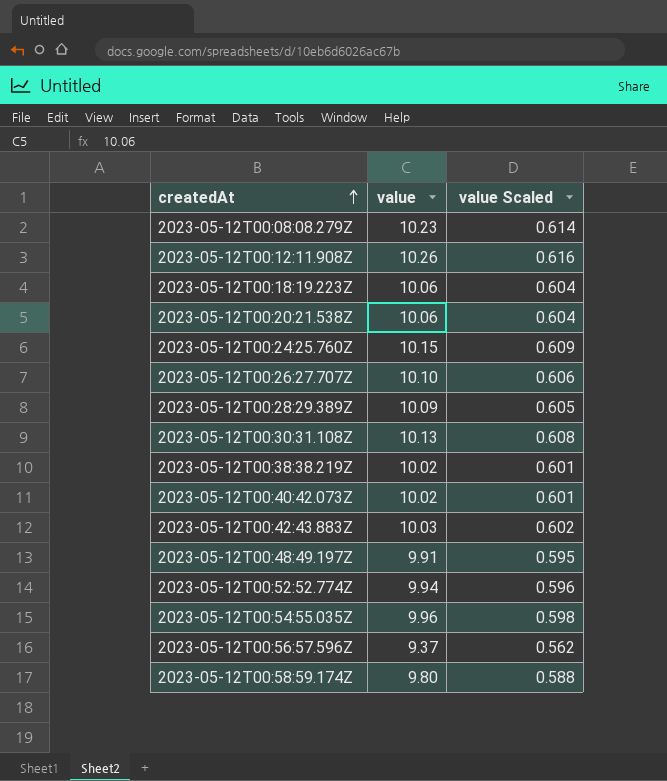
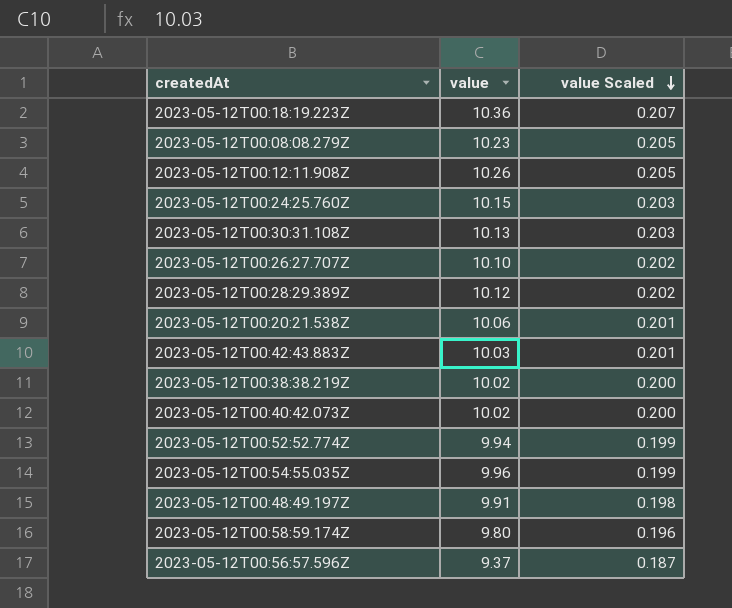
row order: createdAt ascending -> value Scaled descending
column value Scaled | formula: [value] * 0.06 -> [value] * 0.02
2023-05-12T00:18:19.223Z | value: 10.06 -> 10.36
2023-05-12T00:28:29.389Z | value: 10.09 -> 10.12

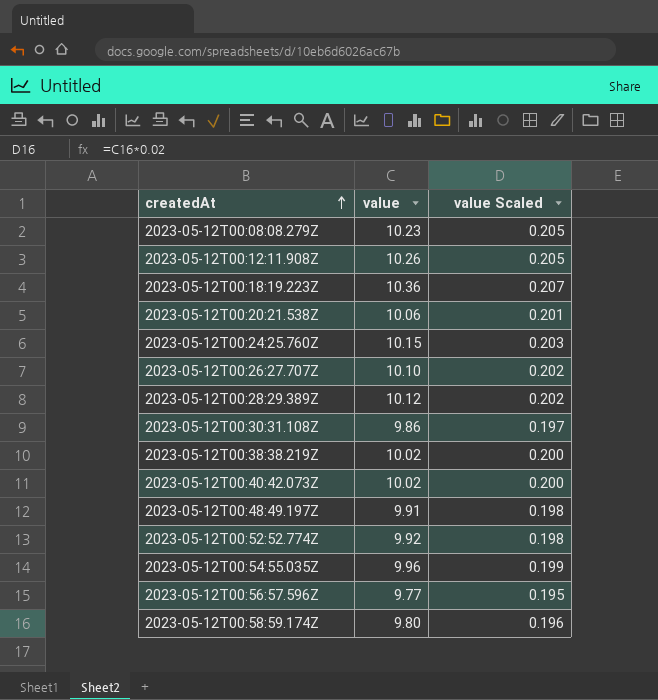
row order: value Scaled descending -> createdAt ascending
row 2023-05-12T00:42:43.883Z: 10.03 | 0.201 -> none
2023-05-12T00:30:31.108Z | value: 10.13 -> 9.86
2023-05-12T00:30:31.108Z | value Scaled: 0.203 -> 0.197
2023-05-12T00:52:52.774Z | value: 9.94 -> 9.92
2023-05-12T00:52:52.774Z | value Scaled: 0.199 -> 0.198
2023-05-12T00:56:57.596Z | value: 9.37 -> 9.77
2023-05-12T00:56:57.596Z | value Scaled: 0.187 -> 0.195

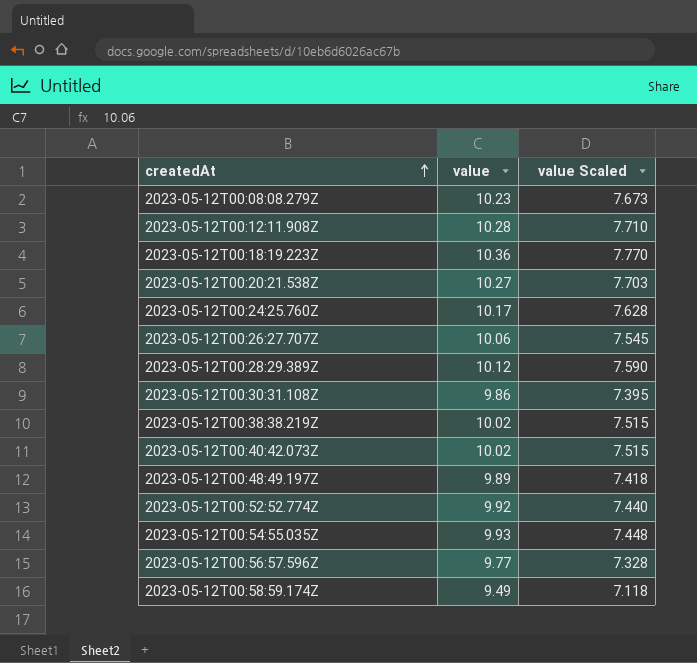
column value Scaled | formula: [value] * 0.02 -> [value] * 0.75
2023-05-12T00:12:11.908Z | value: 10.26 -> 10.28
2023-05-12T00:20:21.538Z | value: 10.06 -> 10.27
2023-05-12T00:24:25.760Z | value: 10.15 -> 10.17
2023-05-12T00:26:27.707Z | value: 10.10 -> 10.06
2023-05-12T00:48:49.197Z | value: 9.91 -> 9.89
2023-05-12T00:54:55.035Z | value: 9.96 -> 9.93
2023-05-12T00:58:59.174Z | value: 9.80 -> 9.49

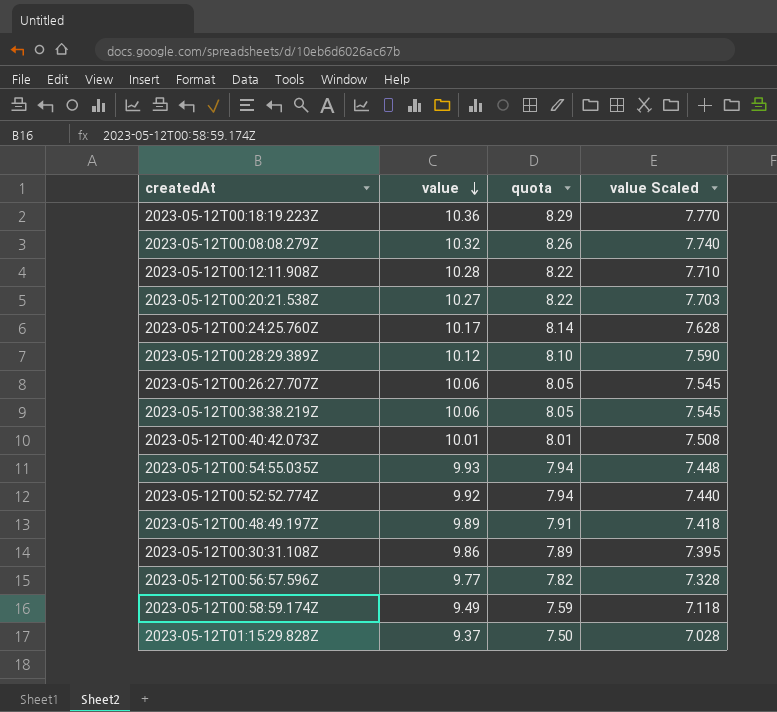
row order: createdAt ascending -> value descending
column quota | formula: none -> [value] * 0.8
2023-05-12T00:08:08.279Z | value: 10.23 -> 10.32
2023-05-12T00:08:08.279Z | value Scaled: 7.673 -> 7.740
2023-05-12T00:38:38.219Z | value: 10.02 -> 10.06
2023-05-12T00:38:38.219Z | value Scaled: 7.515 -> 7.545
2023-05-12T00:40:42.073Z | value: 10.02 -> 10.01
2023-05-12T00:40:42.073Z | value Scaled: 7.515 -> 7.508
row 2023-05-12T01:15:29.828Z: none -> 9.37 | 7.50 | 7.028

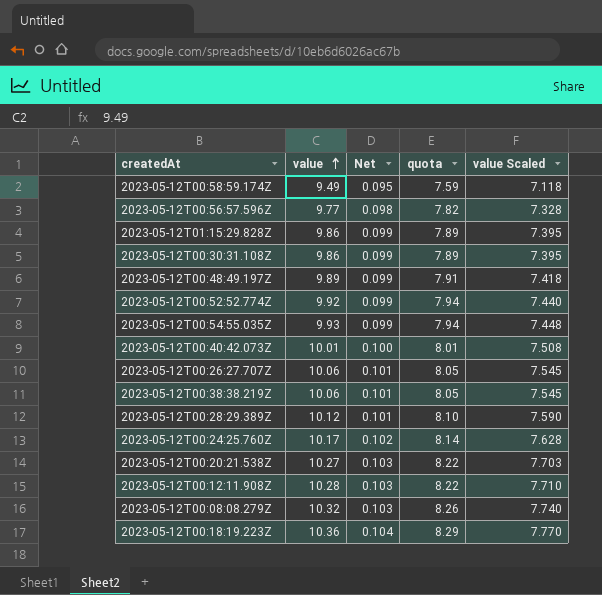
row order: value descending -> value ascending
column Net | formula: none -> [value] * 0.01
2023-05-12T01:15:29.828Z | value: 9.37 -> 9.86
2023-05-12T01:15:29.828Z | quota: 7.50 -> 7.89
2023-05-12T01:15:29.828Z | value Scaled: 7.028 -> 7.395

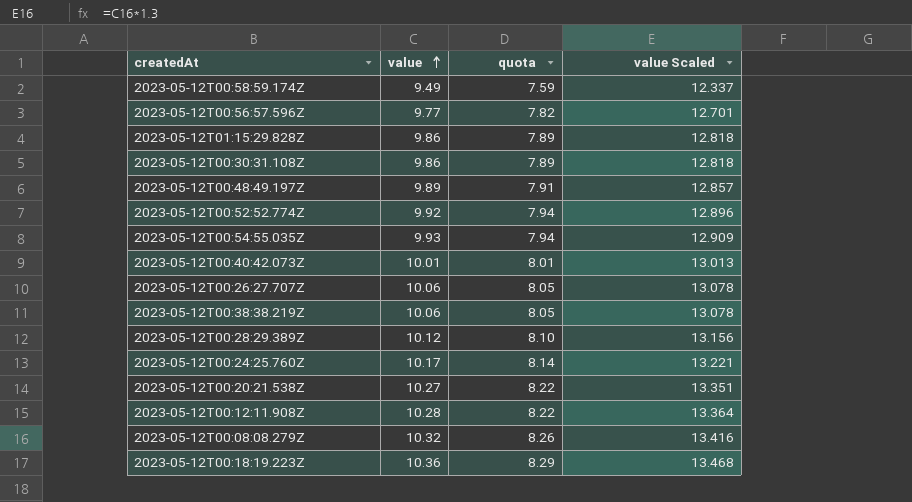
column Net | formula: [value] * 0.01 -> none
column value Scaled | formula: [value] * 0.75 -> [value] * 1.3

